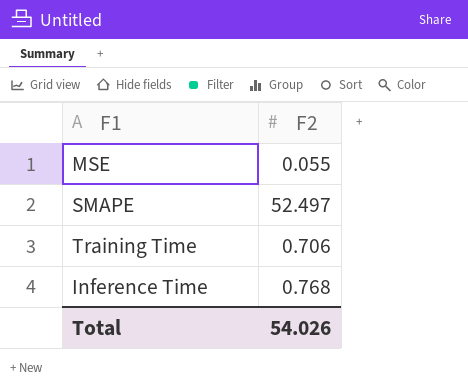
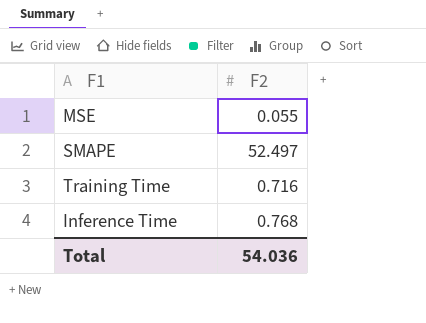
Training Time | F2: 0.706 -> 0.716
Total | F2: 54.026 -> 54.036

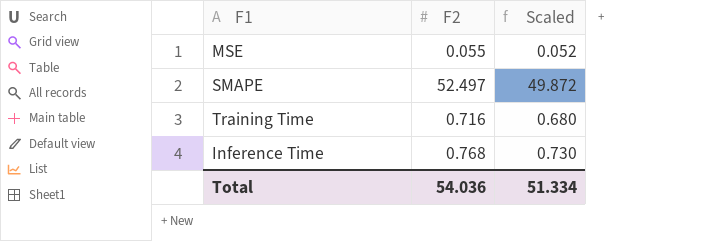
column Scaled | formula: none -> [F2] * 0.95

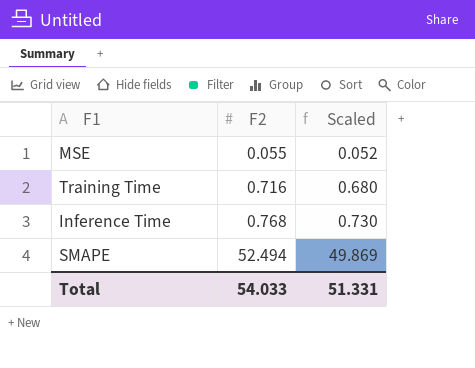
row order: none -> F2 ascending
SMAPE | F2: 52.497 -> 52.494
SMAPE | Scaled: 49.872 -> 49.869
Total | F2: 54.036 -> 54.033
Total | Scaled: 51.334 -> 51.331

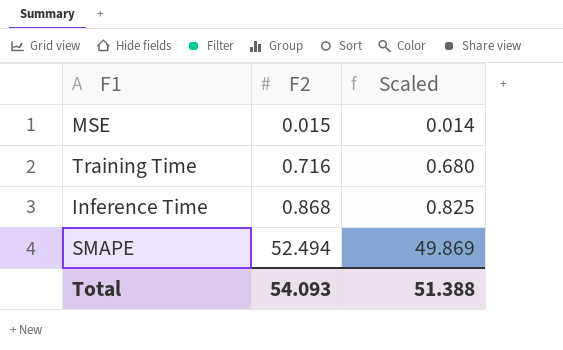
MSE | F2: 0.055 -> 0.015
MSE | Scaled: 0.052 -> 0.014
Inference Time | F2: 0.768 -> 0.868
Inference Time | Scaled: 0.730 -> 0.825
Total | F2: 54.033 -> 54.093
Total | Scaled: 51.331 -> 51.388

